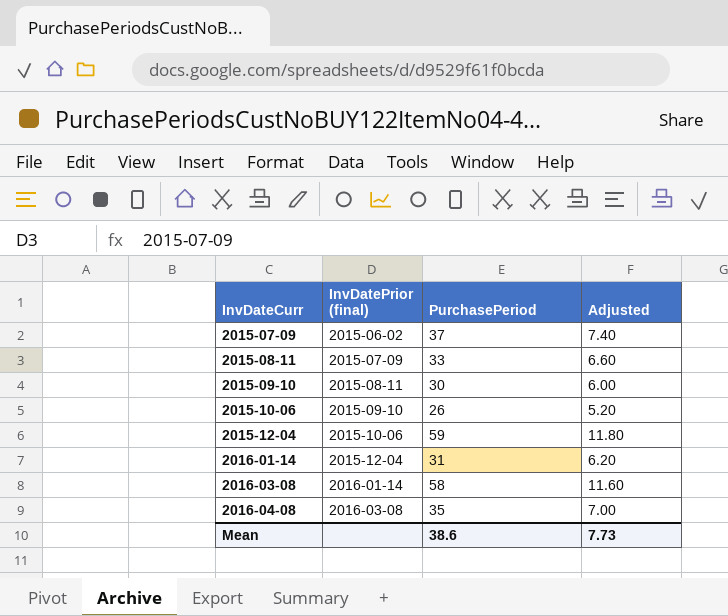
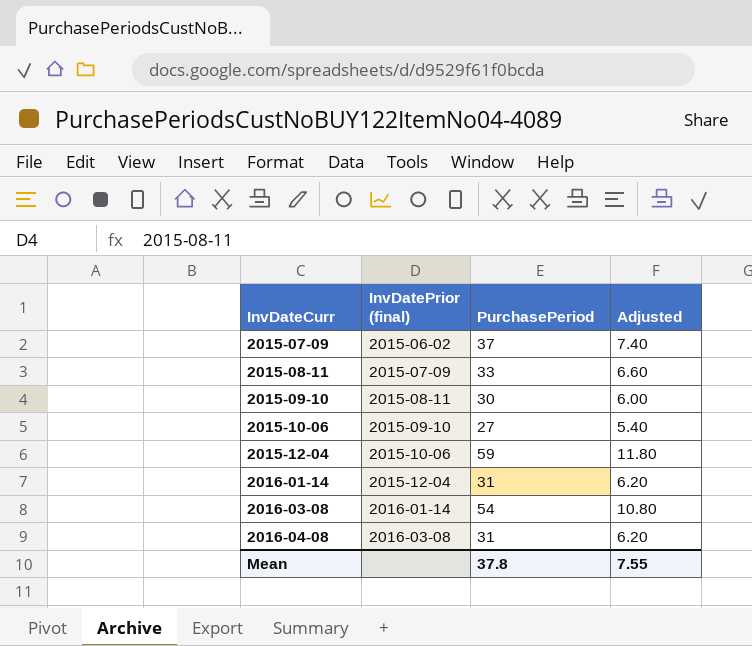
2015-10-06 | PurchasePeriod: 26 -> 27
2015-10-06 | Adjusted: 5.20 -> 5.40
2016-03-08 | PurchasePeriod: 58 -> 54
2016-03-08 | Adjusted: 11.60 -> 10.80
2016-04-08 | PurchasePeriod: 35 -> 31
2016-04-08 | Adjusted: 7.00 -> 6.20
Mean | PurchasePeriod: 38.6 -> 37.8
Mean | Adjusted: 7.73 -> 7.55

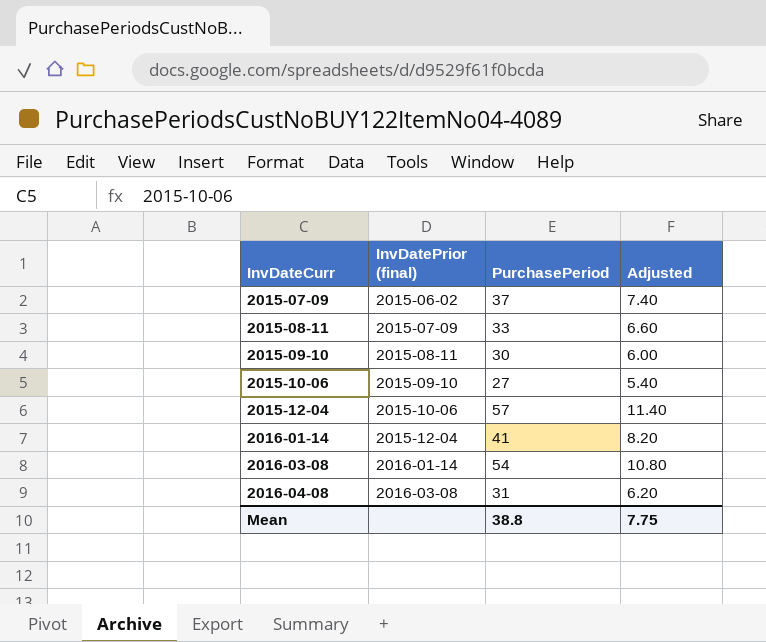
2015-12-04 | PurchasePeriod: 59 -> 57
2015-12-04 | Adjusted: 11.80 -> 11.40
2016-01-14 | PurchasePeriod: 31 -> 41
2016-01-14 | Adjusted: 6.20 -> 8.20
Mean | PurchasePeriod: 37.8 -> 38.8
Mean | Adjusted: 7.55 -> 7.75

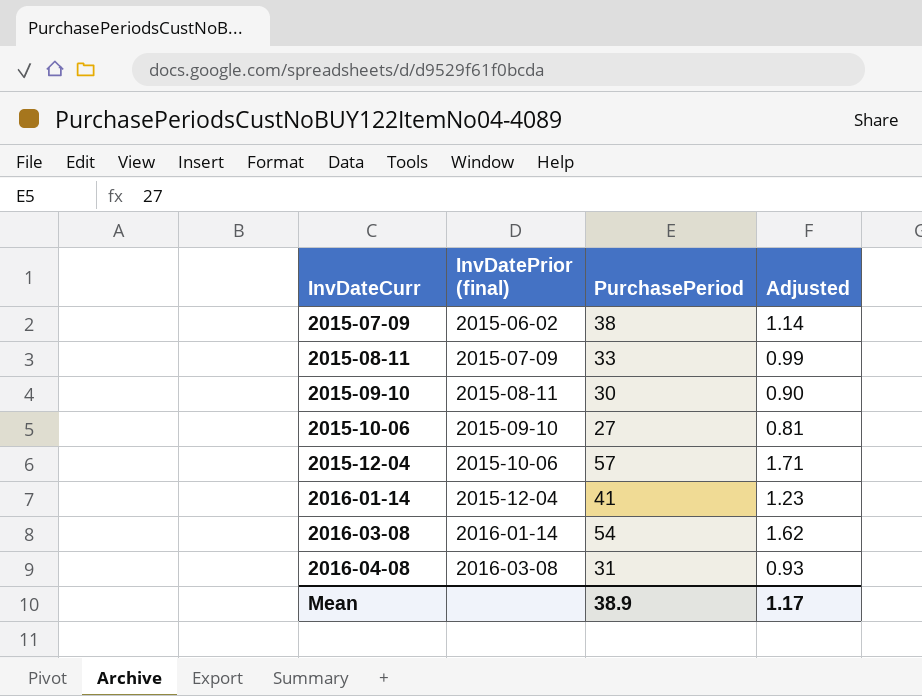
column Adjusted | formula: [PurchasePeriod] * 0.2 -> [PurchasePeriod] * 0.03
2015-07-09 | PurchasePeriod: 37 -> 38
Mean | PurchasePeriod: 38.8 -> 38.9
Mean | Adjusted: 7.75 -> 1.17

